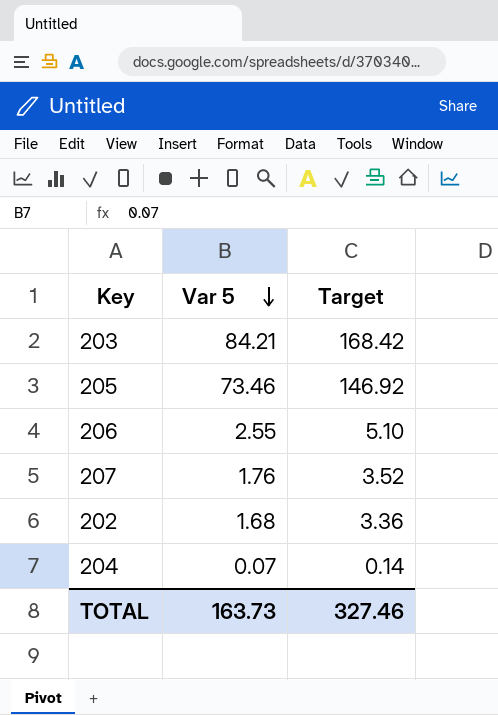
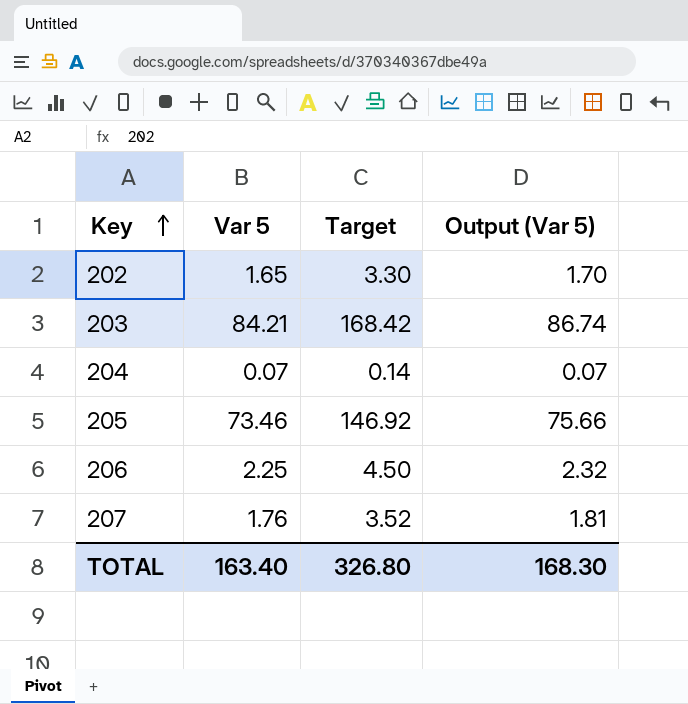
row order: Var 5 descending -> Key ascending
column Output (Var 5) | formula: none -> [Var 5] * 1.03
202 | Var 5: 1.68 -> 1.65
202 | Target: 3.36 -> 3.30
206 | Var 5: 2.55 -> 2.25
206 | Target: 5.10 -> 4.50
TOTAL | Var 5: 163.73 -> 163.40
TOTAL | Target: 327.46 -> 326.80

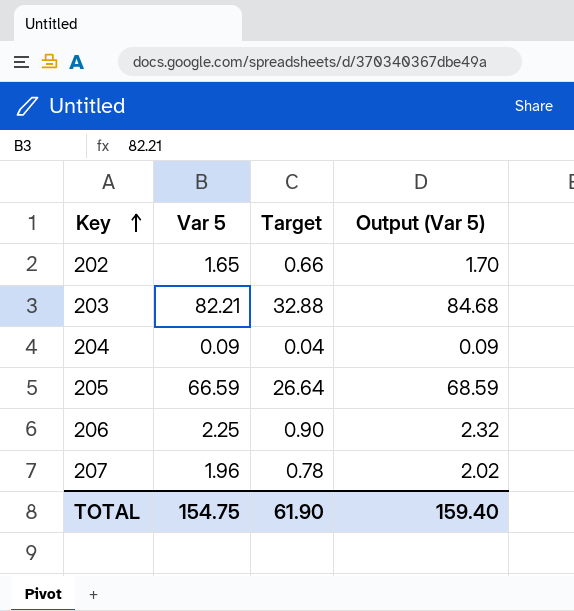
column Target | formula: [Var 5] * 2 -> [Var 5] * 0.4
203 | Var 5: 84.21 -> 82.21
203 | Output (Var 5): 86.74 -> 84.68
204 | Var 5: 0.07 -> 0.09
204 | Output (Var 5): 0.07 -> 0.09
205 | Var 5: 73.46 -> 66.59
205 | Output (Var 5): 75.66 -> 68.59
207 | Var 5: 1.76 -> 1.96
207 | Output (Var 5): 1.81 -> 2.02
TOTAL | Var 5: 163.40 -> 154.75
TOTAL | Target: 326.80 -> 61.90
TOTAL | Output (Var 5): 168.30 -> 159.40

